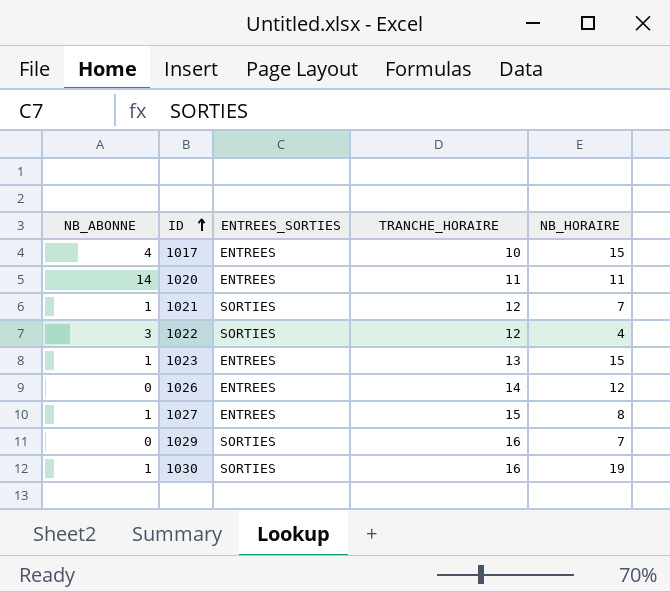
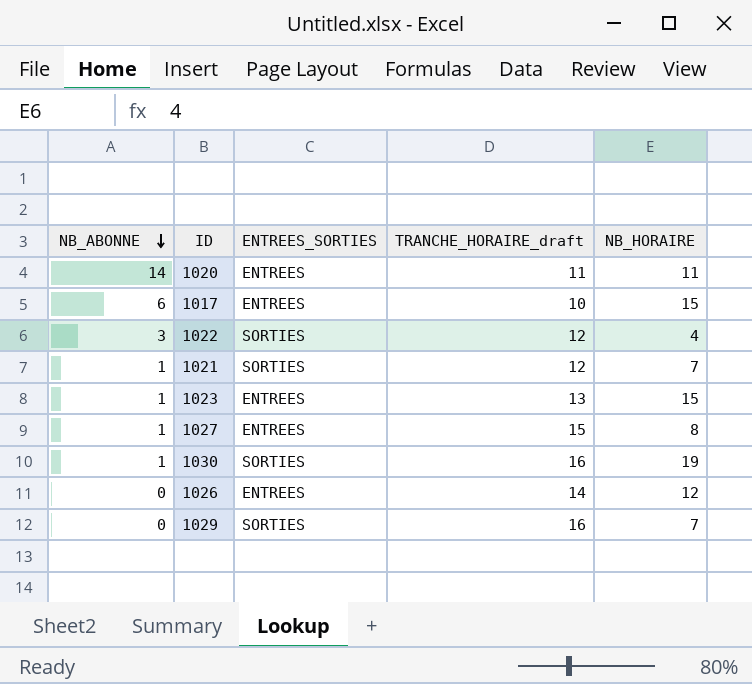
row order: ID ascending -> NB_ABONNE descending
column name: TRANCHE_HORAIRE -> TRANCHE_HORAIRE_draft
1017 | NB_ABONNE: 4 -> 6

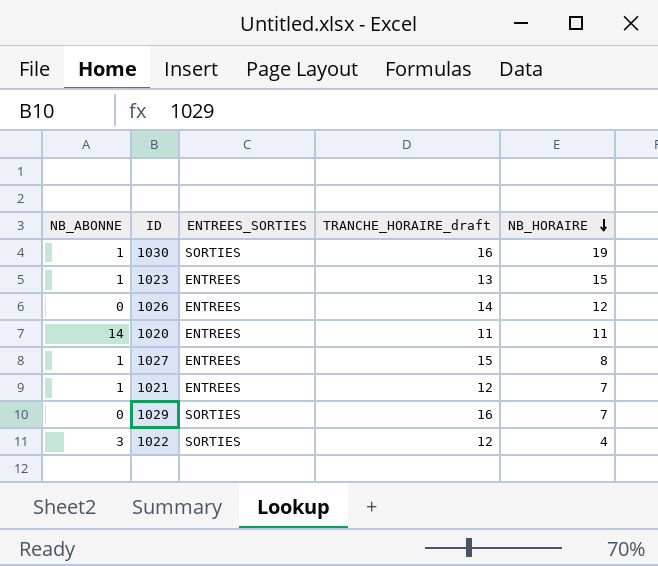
row order: NB_ABONNE descending -> NB_HORAIRE descending
row 1017: 6 | ENTREES | 10 | 15 -> none
1021 | ENTREES_SORTIES: SORTIES -> ENTREES

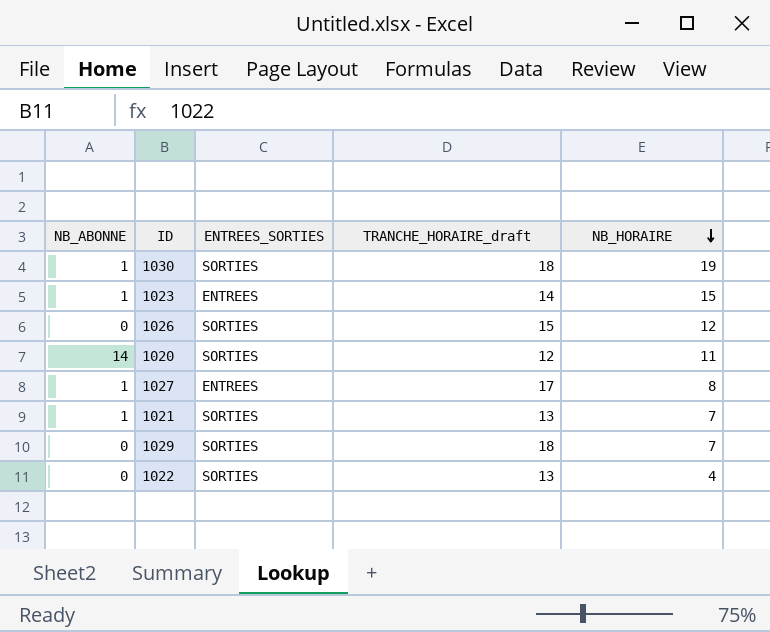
1030 | TRANCHE_HORAIRE_draft: 16 -> 18
1023 | TRANCHE_HORAIRE_draft: 13 -> 14
1026 | ENTREES_SORTIES: ENTREES -> SORTIES
1026 | TRANCHE_HORAIRE_draft: 14 -> 15
1020 | ENTREES_SORTIES: ENTREES -> SORTIES
1020 | TRANCHE_HORAIRE_draft: 11 -> 12
1027 | TRANCHE_HORAIRE_draft: 15 -> 17
1021 | ENTREES_SORTIES: ENTREES -> SORTIES
1021 | TRANCHE_HORAIRE_draft: 12 -> 13
1029 | TRANCHE_HORAIRE_draft: 16 -> 18
1022 | NB_ABONNE: 3 -> 0
1022 | TRANCHE_HORAIRE_draft: 12 -> 13

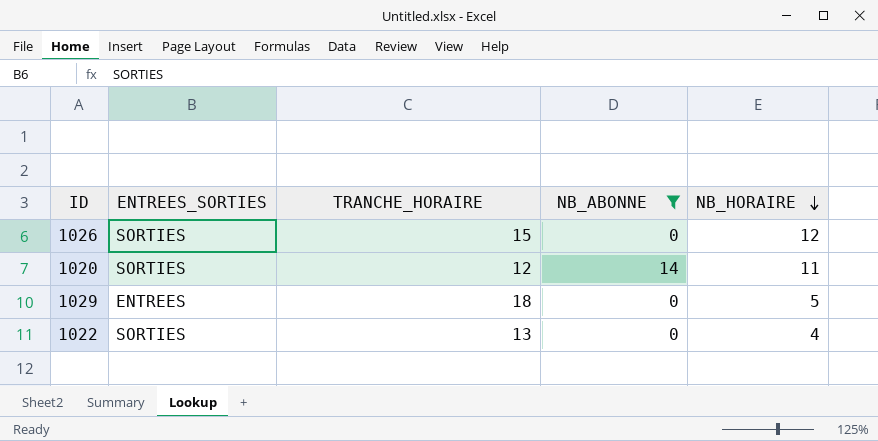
filter: none -> NB_ABONNE != 1
column name: TRANCHE_HORAIRE_draft -> TRANCHE_HORAIRE
column NB_ABONNE | position: 1 -> 4
1029 | ENTREES_SORTIES: SORTIES -> ENTREES
1029 | NB_HORAIRE: 7 -> 5

